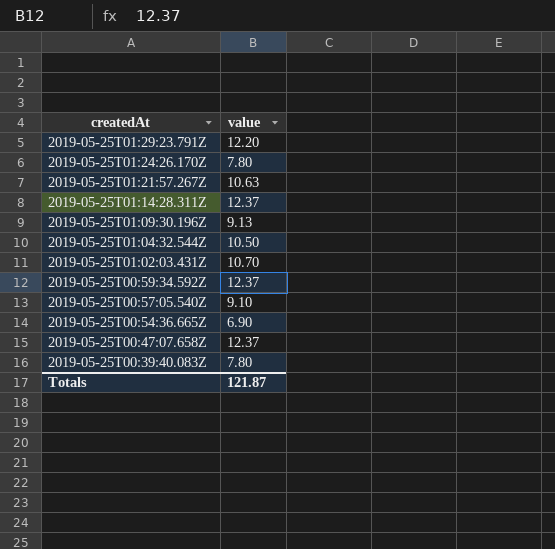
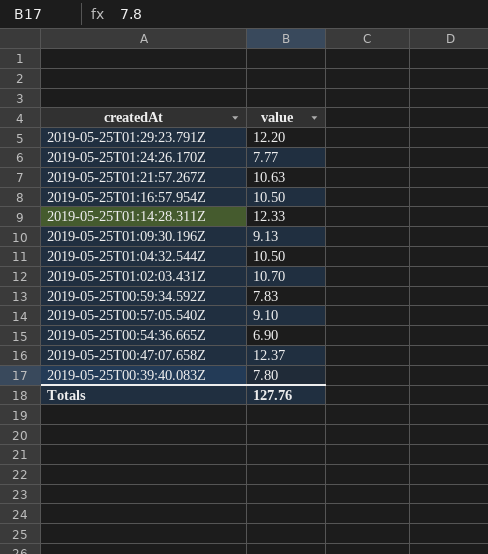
2019-05-25T01:24:26.170Z | value: 7.80 -> 7.77
row 2019-05-25T01:16:57.954Z: none -> 10.50
2019-05-25T01:14:28.311Z | value: 12.37 -> 12.33
2019-05-25T00:59:34.592Z | value: 12.37 -> 7.83
Totals | value: 121.87 -> 127.76

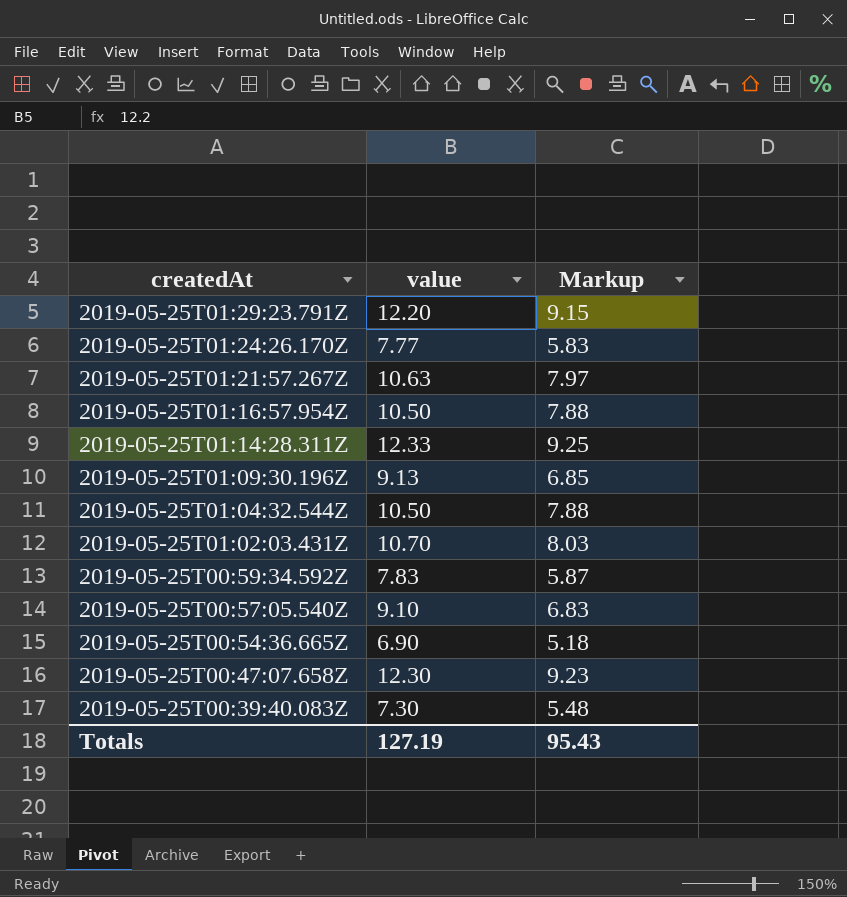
column Markup | formula: none -> [value] * 0.75
2019-05-25T00:47:07.658Z | value: 12.37 -> 12.30
2019-05-25T00:39:40.083Z | value: 7.80 -> 7.30
Totals | value: 127.76 -> 127.19

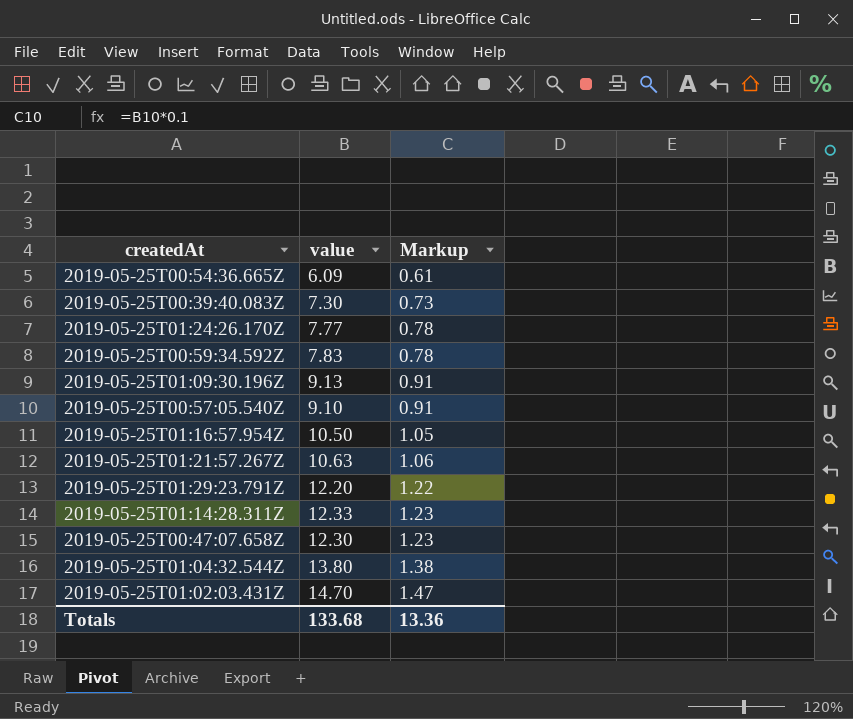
row order: createdAt descending -> Markup ascending
column Markup | formula: [value] * 0.75 -> [value] * 0.1
2019-05-25T00:54:36.665Z | value: 6.90 -> 6.09
2019-05-25T01:04:32.544Z | value: 10.50 -> 13.80
2019-05-25T01:02:03.431Z | value: 10.70 -> 14.70
Totals | value: 127.19 -> 133.68
Totals | Markup: 95.43 -> 13.36

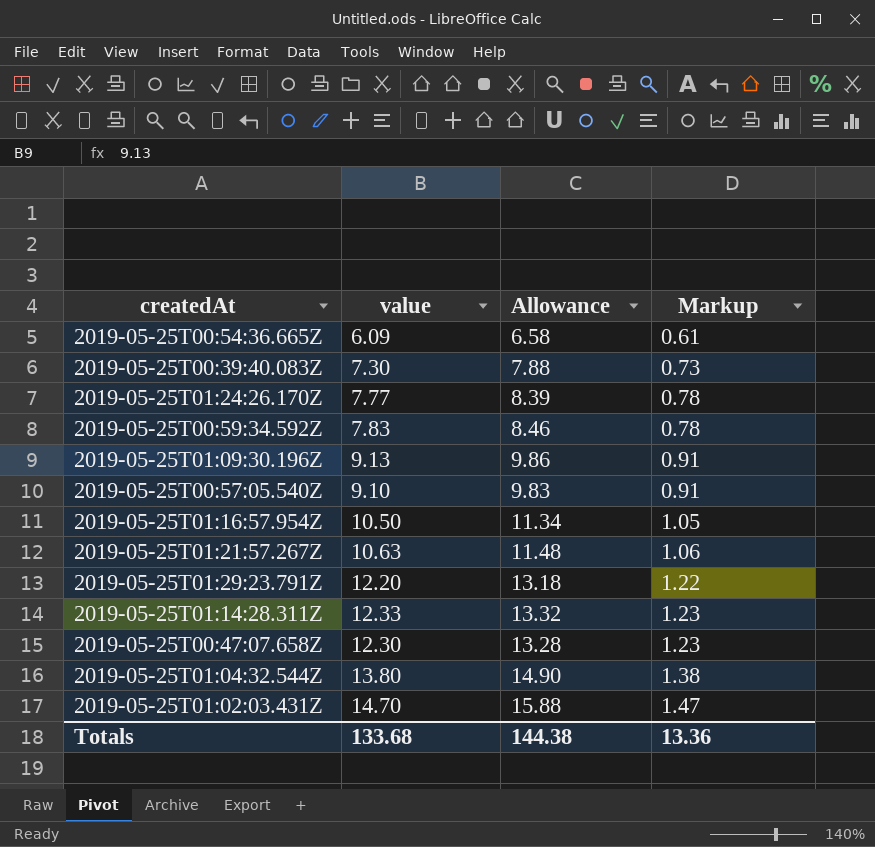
column Allowance | formula: none -> [value] * 1.08

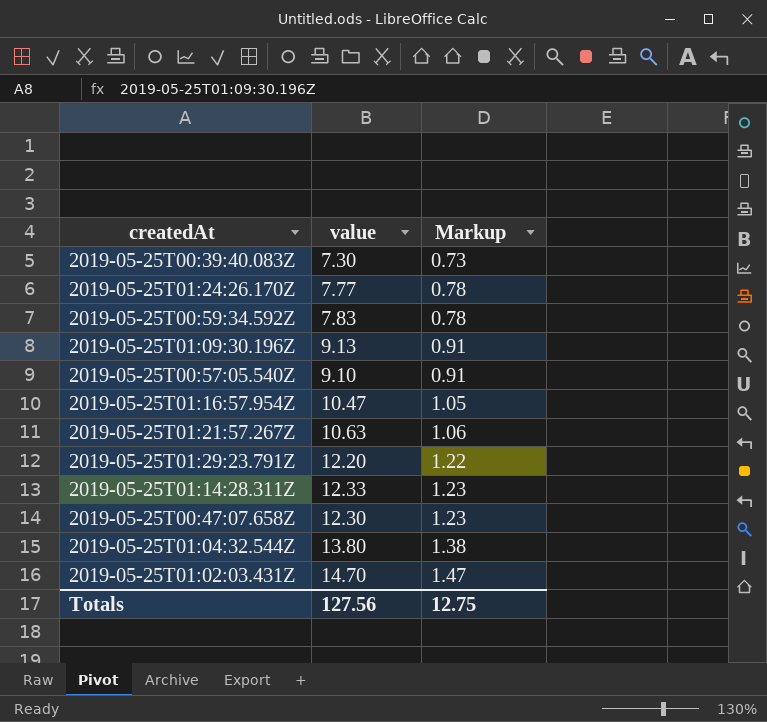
column Allowance | formula: [value] * 1.08 -> none
row 2019-05-25T00:54:36.665Z: 6.09 | 6.58 | 0.61 -> none
2019-05-25T01:16:57.954Z | value: 10.50 -> 10.47
Totals | value: 133.68 -> 127.56
Totals | Markup: 13.36 -> 12.75

